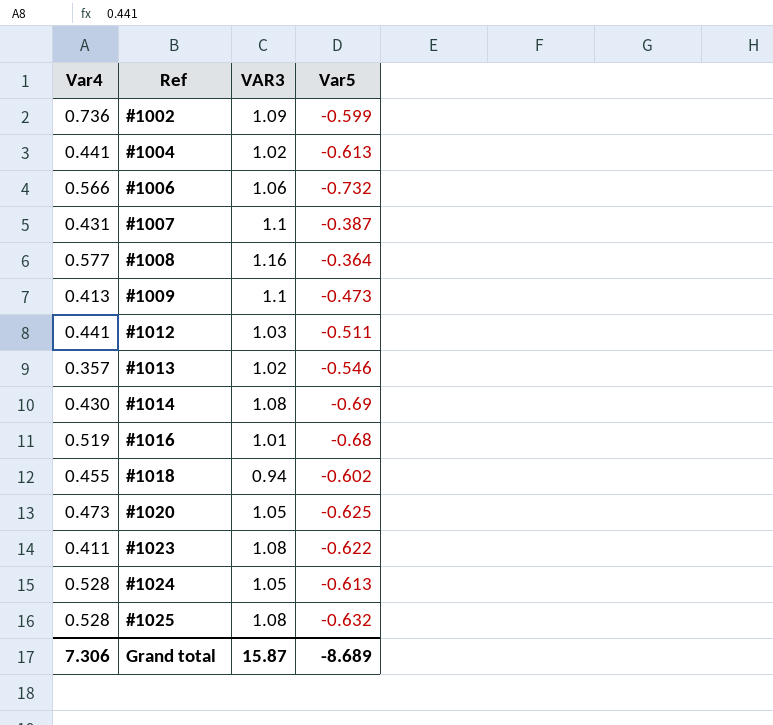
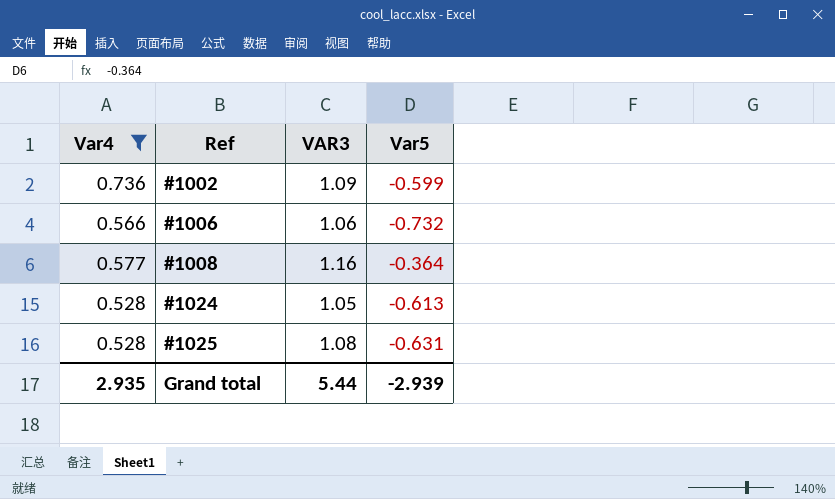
filter: none -> Var4 >= 0.528
#1025 | Var5: -0.632 -> -0.631
Grand total | Var4: 7.306 -> 2.935
Grand total | VAR3: 15.87 -> 5.44
Grand total | Var5: -8.689 -> -2.939

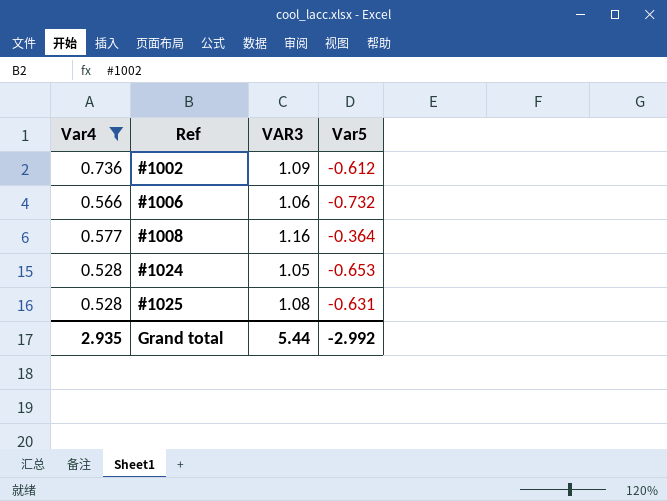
#1002 | Var5: -0.599 -> -0.612
#1024 | Var5: -0.613 -> -0.653
Grand total | Var5: -2.939 -> -2.992

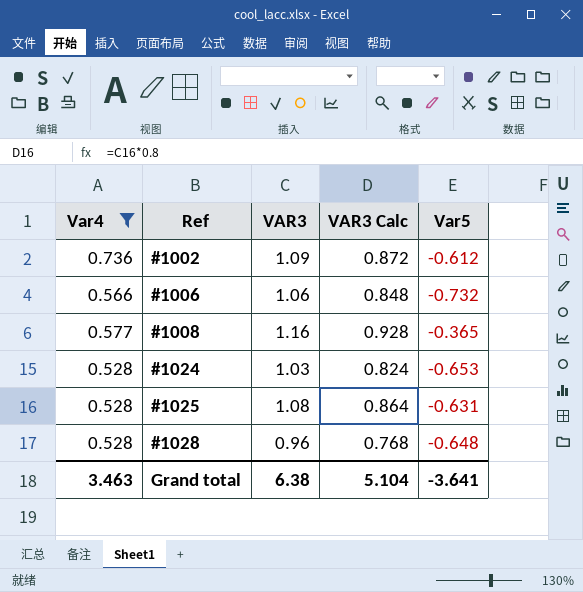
column VAR3 Calc | formula: none -> [VAR3] * 0.8
#1008 | Var5: -0.364 -> -0.365
#1024 | VAR3: 1.05 -> 1.03
row #1028: none -> 0.528 | 0.96 | 0.768 | -0.648
Grand total | Var4: 2.935 -> 3.463
Grand total | VAR3: 5.44 -> 6.38
Grand total | Var5: -2.992 -> -3.641

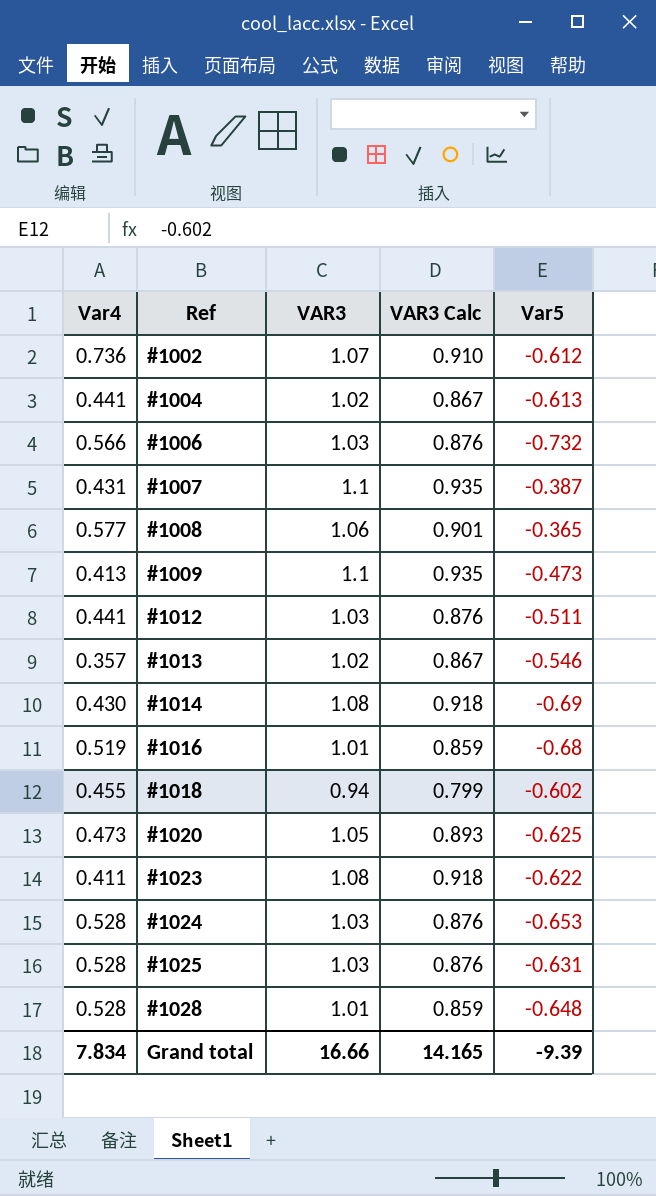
filter: Var4 >= 0.528 -> none
column VAR3 Calc | formula: [VAR3] * 0.8 -> [VAR3] * 0.85
#1002 | VAR3: 1.09 -> 1.07
#1006 | VAR3: 1.06 -> 1.03
#1008 | VAR3: 1.16 -> 1.06
#1025 | VAR3: 1.08 -> 1.03
#1028 | VAR3: 0.96 -> 1.01
Grand total | Var4: 3.463 -> 7.834
Grand total | VAR3: 6.38 -> 16.66
Grand total | VAR3 Calc: 5.104 -> 14.165
Grand total | Var5: -3.641 -> -9.39

